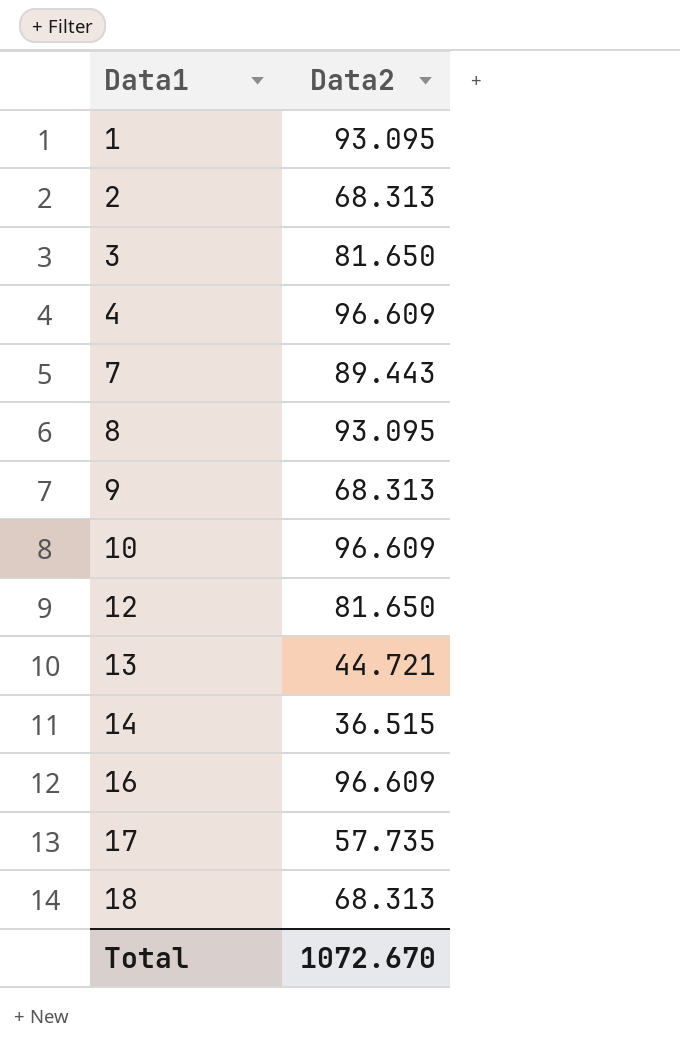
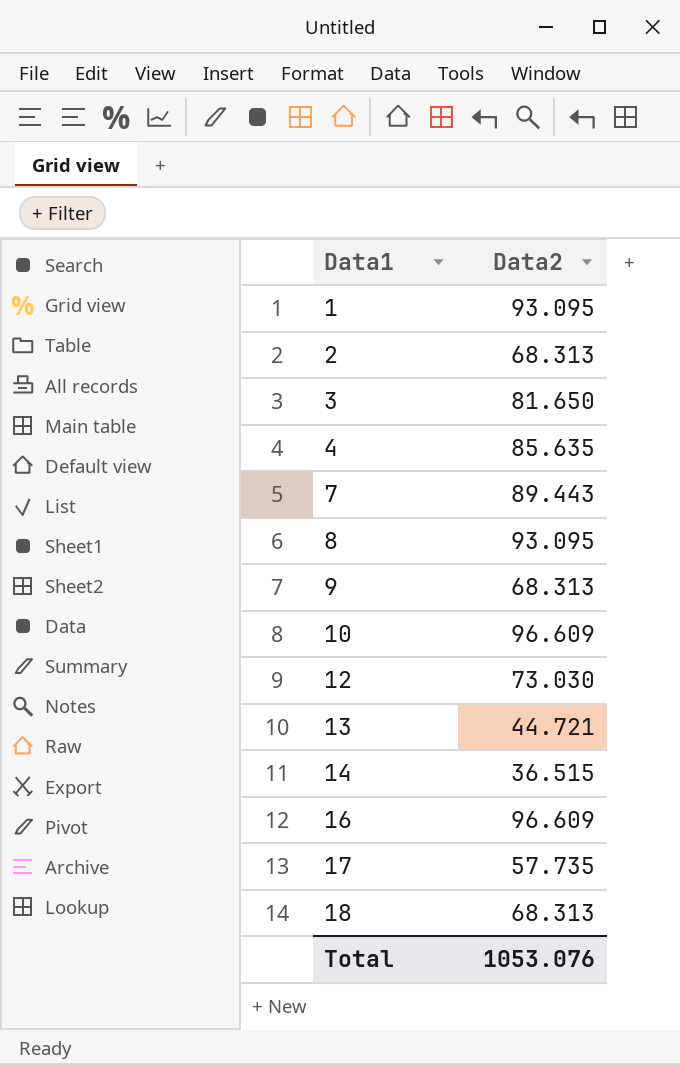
4 | Data2: 96.609 -> 85.635
12 | Data2: 81.650 -> 73.030
Total | Data2: 1072.670 -> 1053.076

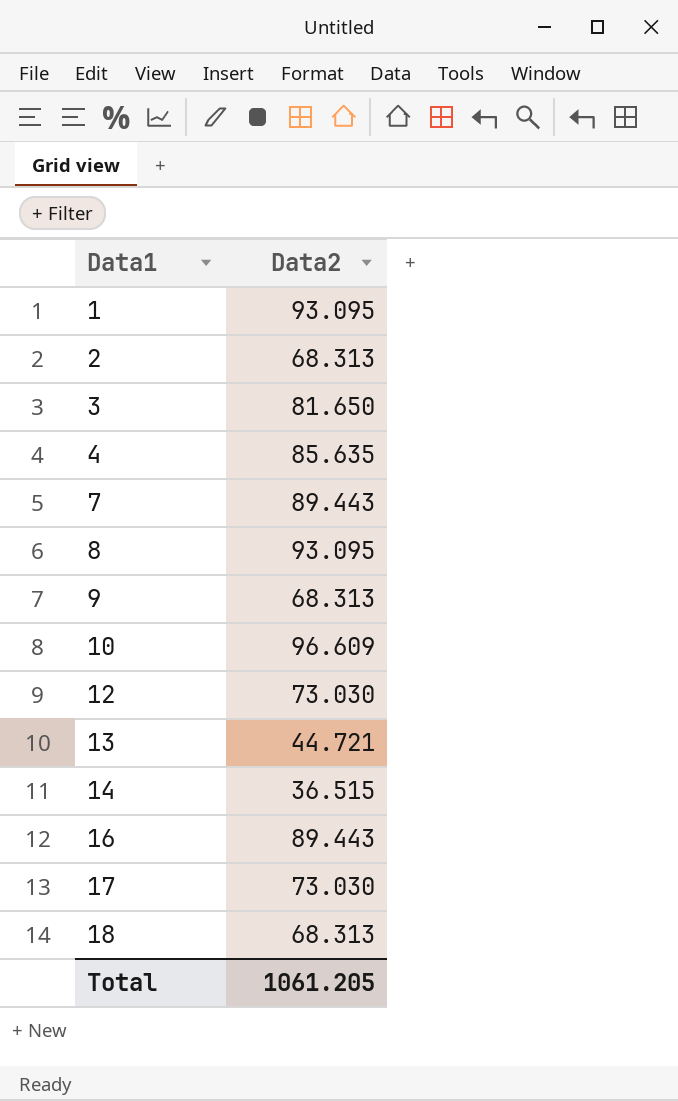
16 | Data2: 96.609 -> 89.443
17 | Data2: 57.735 -> 73.030
Total | Data2: 1053.076 -> 1061.205

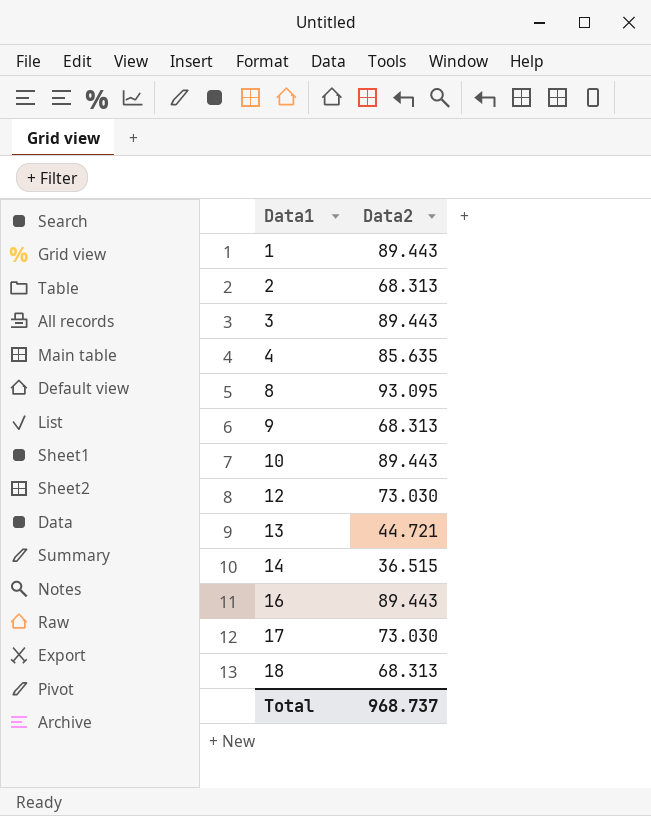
row 7: 89.443 -> none
1 | Data2: 93.095 -> 89.443
3 | Data2: 81.650 -> 89.443
10 | Data2: 96.609 -> 89.443
Total | Data2: 1061.205 -> 968.737

